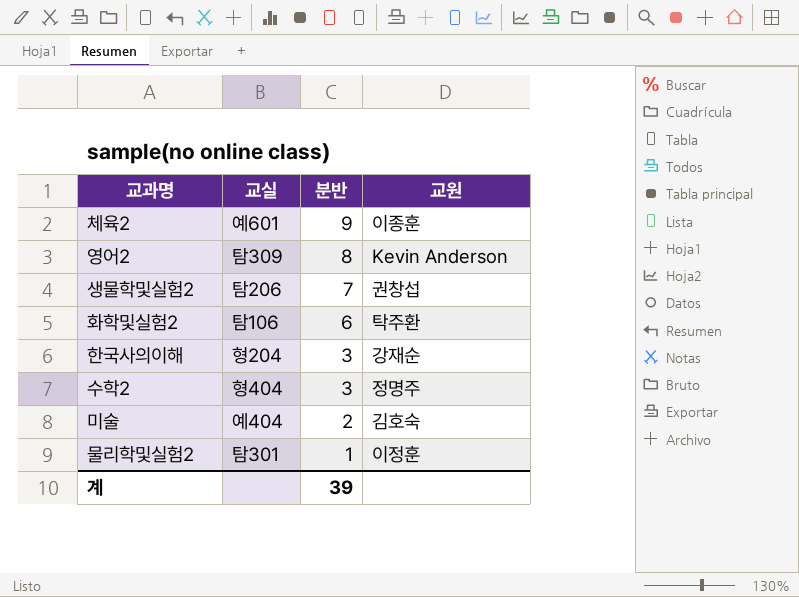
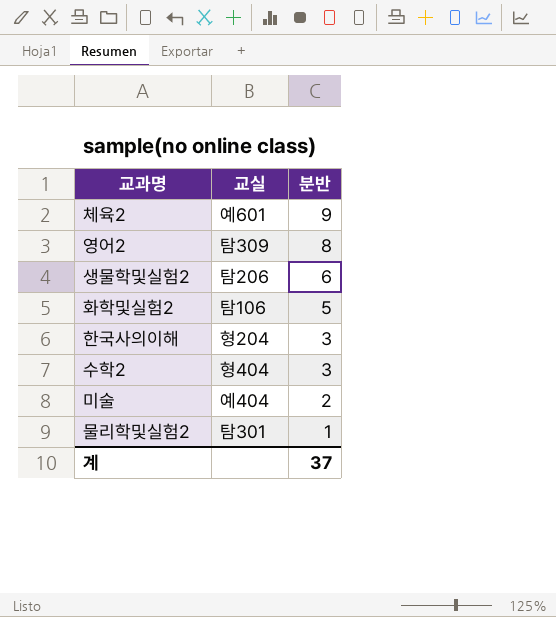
column 교원 | position: 4 -> none
생물학및실험2 | 분반: 7 -> 6
화학및실험2 | 분반: 6 -> 5
계 | 분반: 39 -> 37

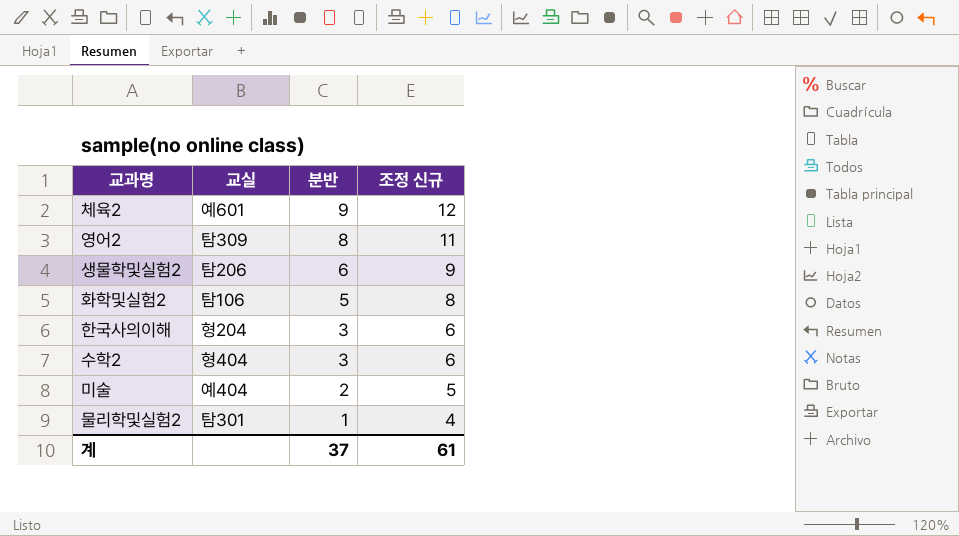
column 조정 신규 | formula: none -> [분반] + 3

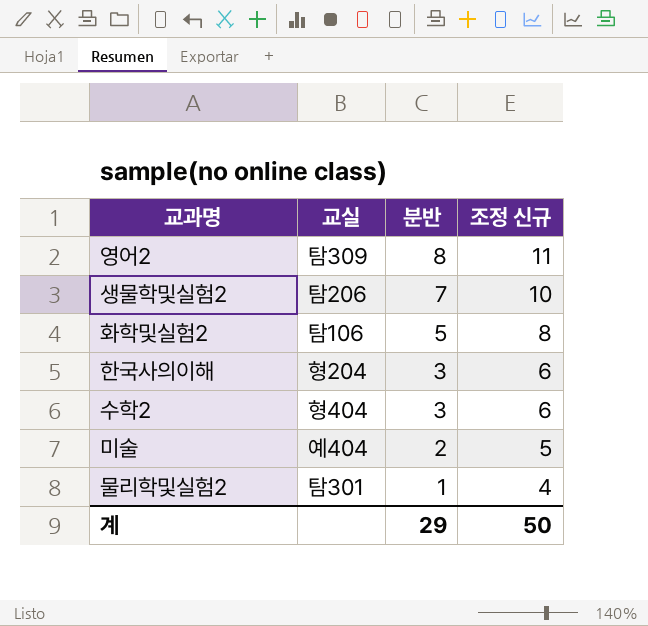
row 체육2: 예601 | 9 | 12 -> none
생물학및실험2 | 분반: 6 -> 7
생물학및실험2 | 조정 신규: 9 -> 10
계 | 분반: 37 -> 29
계 | 조정 신규: 61 -> 50

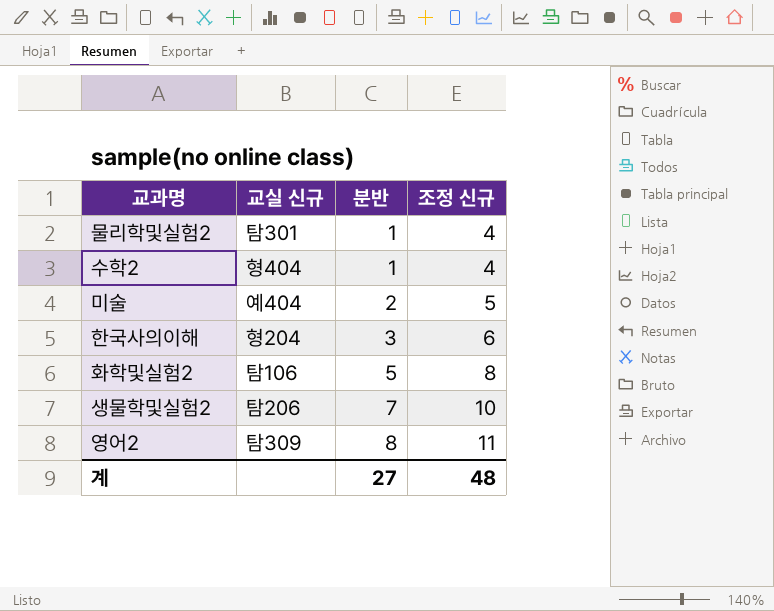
row order: 분반 descending -> 분반 ascending
column name: 교실 -> 교실 신규
수학2 | 분반: 3 -> 1
수학2 | 조정 신규: 6 -> 4
계 | 분반: 29 -> 27
계 | 조정 신규: 50 -> 48

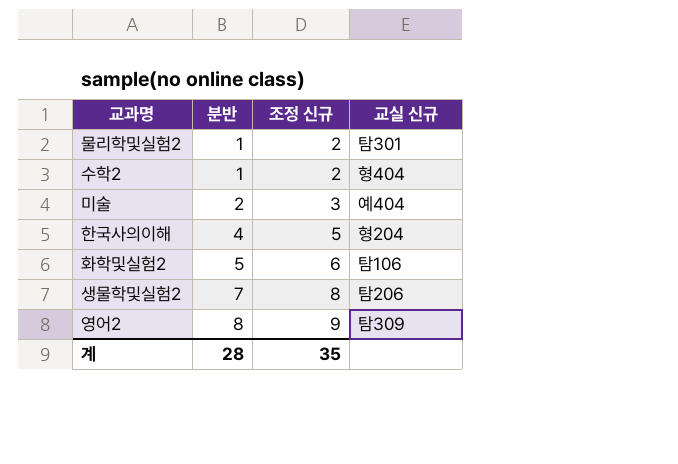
column 조정 신규 | formula: [분반] + 3 -> [분반] + 1
column 교실 신규 | position: 2 -> 4
한국사의이해 | 분반: 3 -> 4
계 | 분반: 27 -> 28
계 | 조정 신규: 48 -> 35

